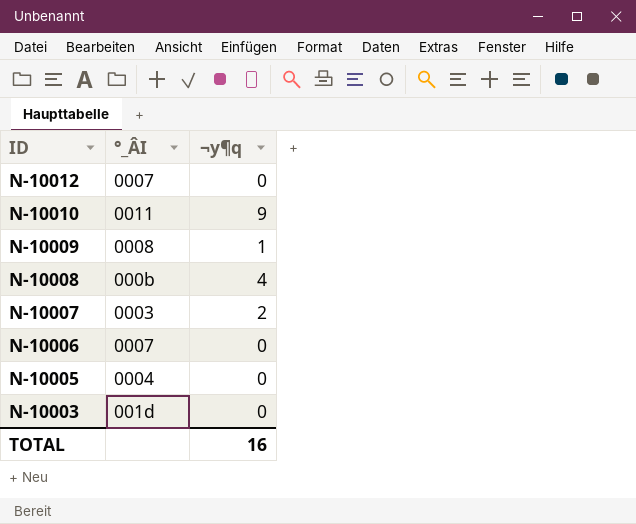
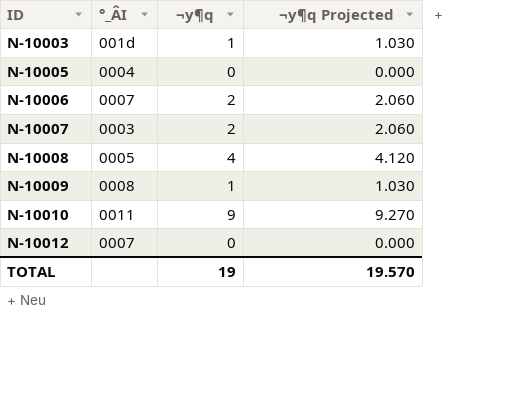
row order: ID descending -> ID ascending
column ¬y¶q Projected | formula: none -> [¬y¶q] * 1.03
N-10003 | ¬y¶q: 0 -> 1
N-10006 | ¬y¶q: 0 -> 2
N-10008 | °_ÂI: 000b -> 0005
TOTAL | ¬y¶q: 16 -> 19

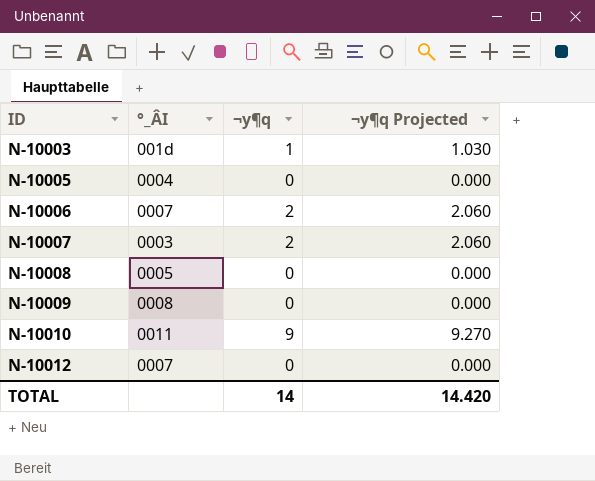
N-10008 | ¬y¶q: 4 -> 0
N-10008 | ¬y¶q Projected: 4.120 -> 0.000
N-10009 | ¬y¶q: 1 -> 0
N-10009 | ¬y¶q Projected: 1.030 -> 0.000
TOTAL | ¬y¶q: 19 -> 14
TOTAL | ¬y¶q Projected: 19.570 -> 14.420

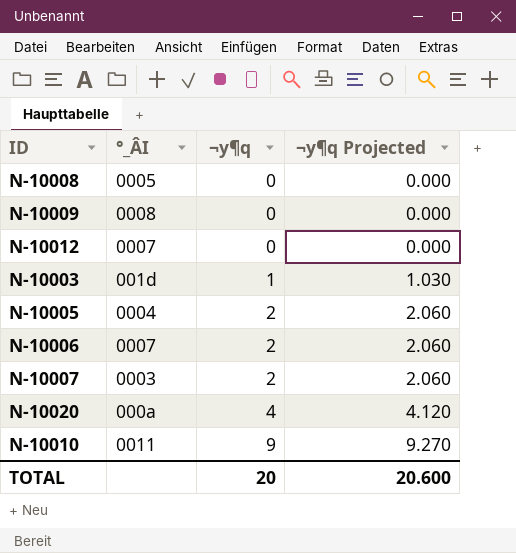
row order: ID ascending -> ¬y¶q ascending
N-10005 | ¬y¶q: 0 -> 2
N-10005 | ¬y¶q Projected: 0.000 -> 2.060
row N-10020: none -> 000a | 4 | 4.120
TOTAL | ¬y¶q: 14 -> 20
TOTAL | ¬y¶q Projected: 14.420 -> 20.600

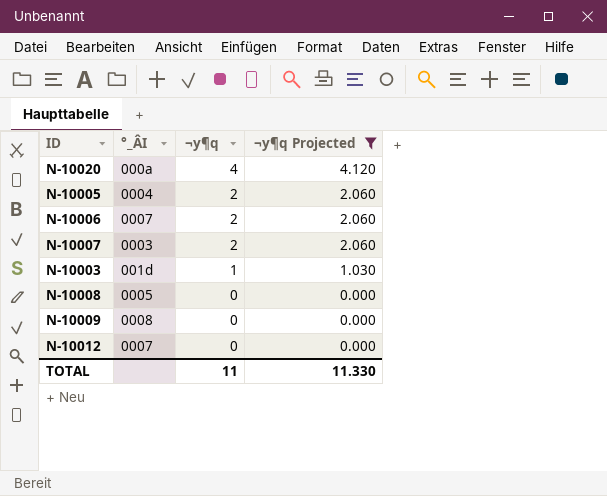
filter: none -> ¬y¶q Projected != 9.270
row order: ¬y¶q ascending -> ¬y¶q descending
TOTAL | ¬y¶q: 20 -> 11
TOTAL | ¬y¶q Projected: 20.600 -> 11.330

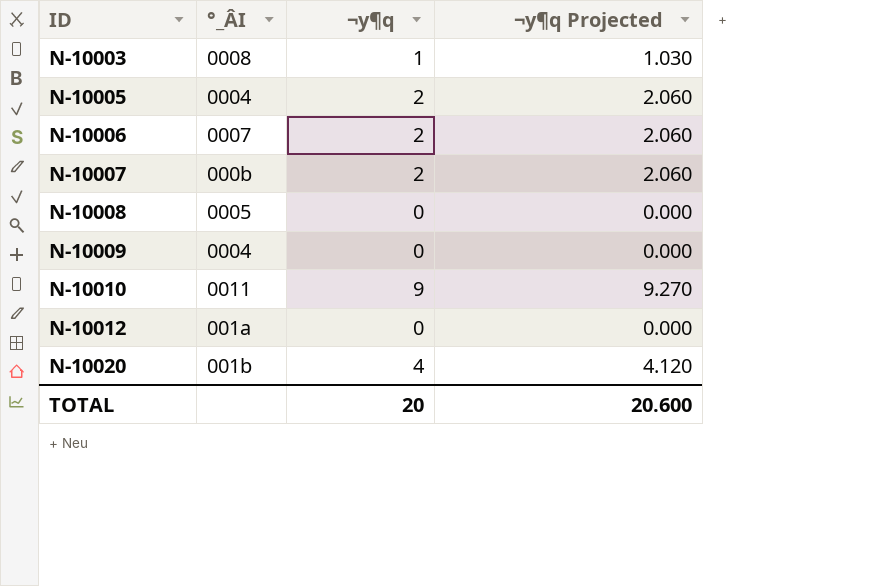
filter: ¬y¶q Projected != 9.270 -> none
row order: ¬y¶q descending -> ID ascending
N-10003 | °_ÂI: 001d -> 0008
N-10007 | °_ÂI: 0003 -> 000b
N-10009 | °_ÂI: 0008 -> 0004
N-10012 | °_ÂI: 0007 -> 001a
N-10020 | °_ÂI: 000a -> 001b
TOTAL | ¬y¶q: 11 -> 20
TOTAL | ¬y¶q Projected: 11.330 -> 20.600

